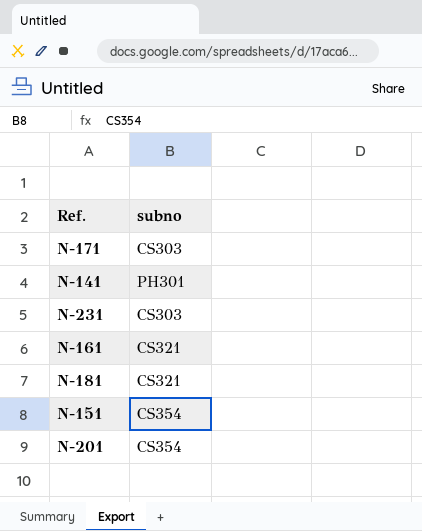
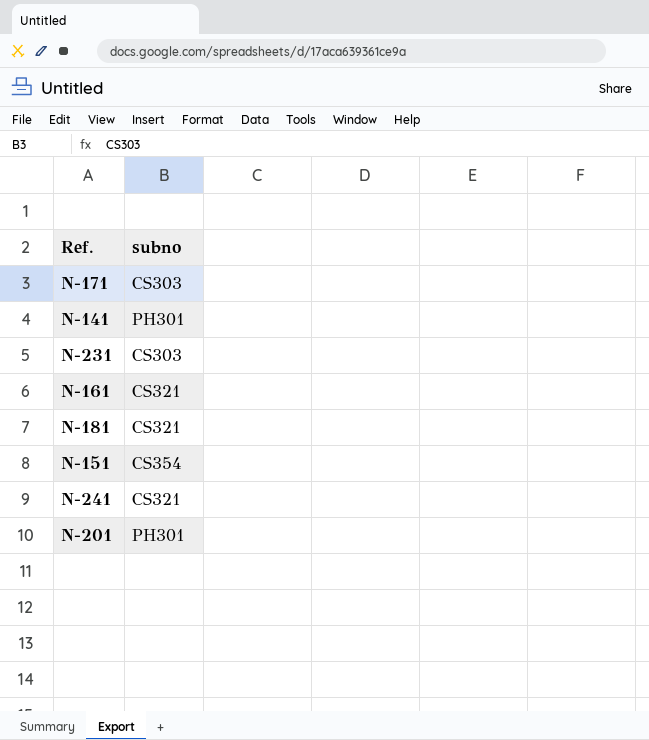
row N-241: none -> CS321
N-201 | subno: CS354 -> PH301

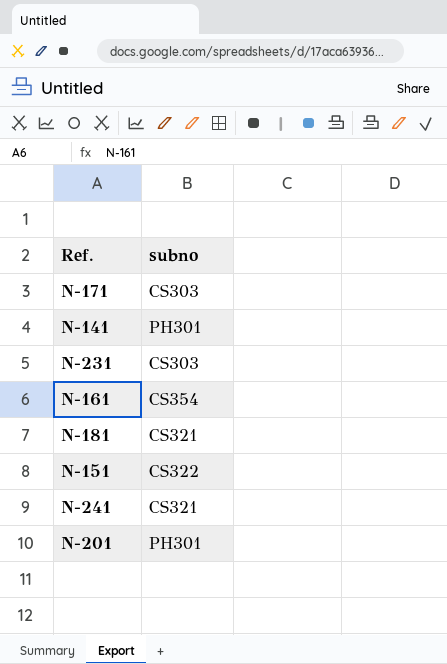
N-161 | subno: CS321 -> CS354
N-151 | subno: CS354 -> CS322

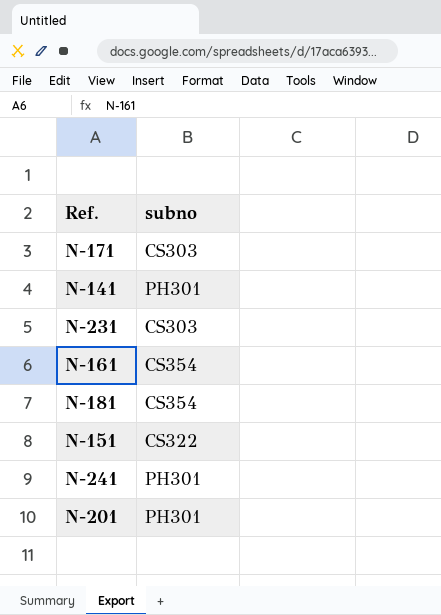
N-181 | subno: CS321 -> CS354
N-241 | subno: CS321 -> PH301

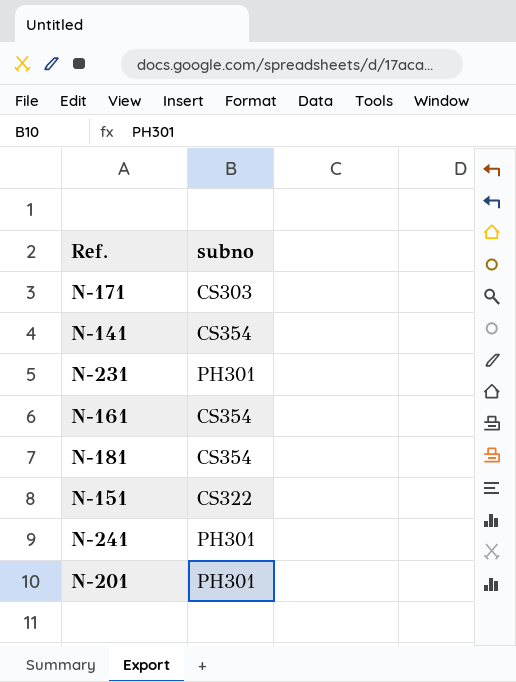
N-141 | subno: PH301 -> CS354
N-231 | subno: CS303 -> PH301

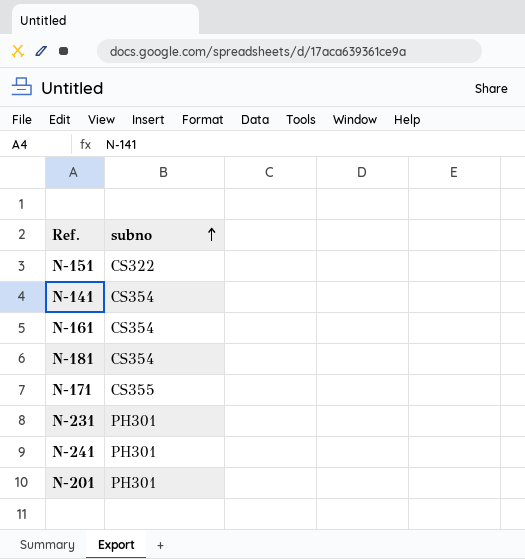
row order: none -> subno ascending
N-171 | subno: CS303 -> CS355

